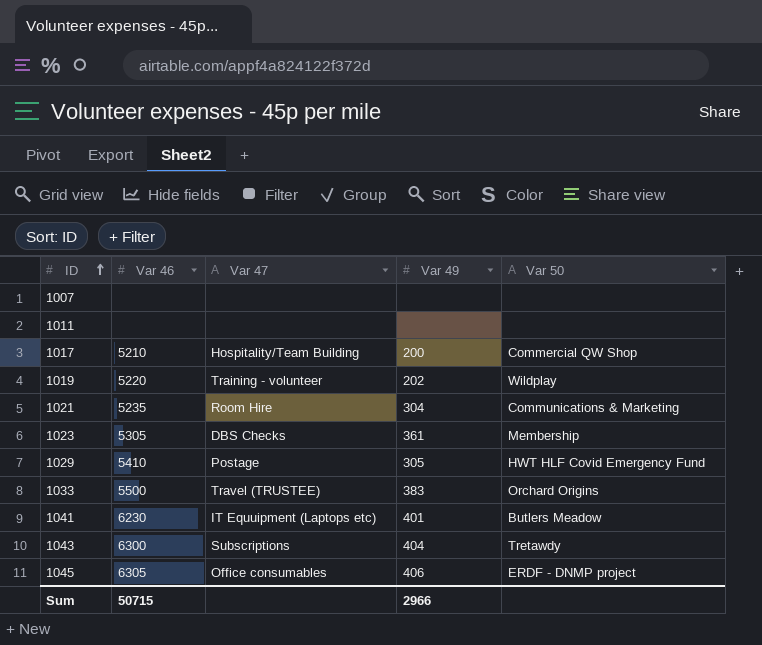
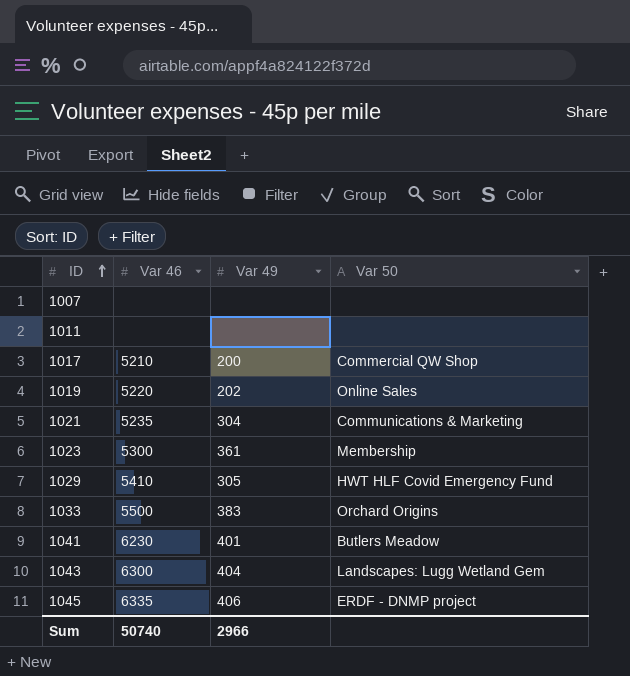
column Var 47 | position: 3 -> none
1019 | Var 50: Wildplay -> Online Sales
1023 | Var 46: 5305 -> 5300
1043 | Var 50: Tretawdy -> Landscapes: Lugg Wetland Gem
1045 | Var 46: 6305 -> 6335
Sum | Var 46: 50715 -> 50740

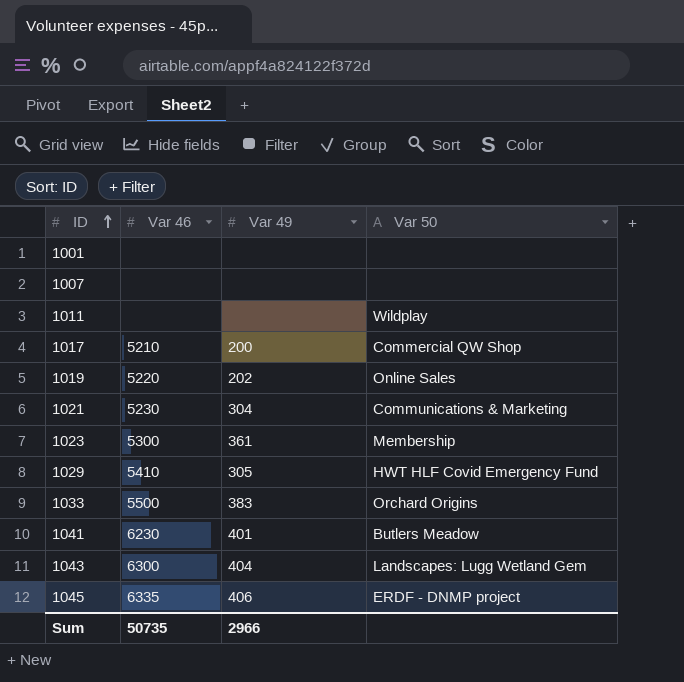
row 1001: none -> none | none | none
1011 | Var 50: none -> Wildplay
1021 | Var 46: 5235 -> 5230
Sum | Var 46: 50740 -> 50735

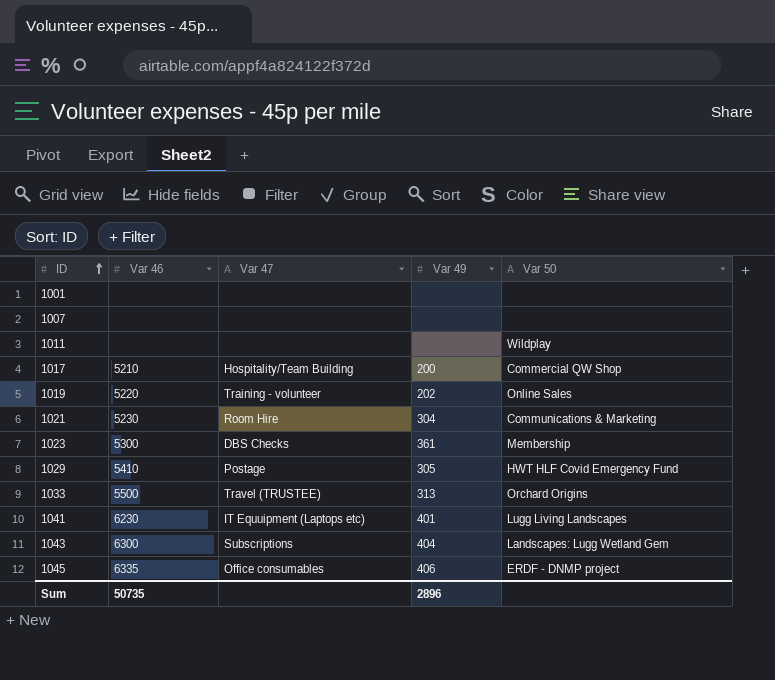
column Var 47 | position: none -> 3
1033 | Var 49: 383 -> 313
1041 | Var 50: Butlers Meadow -> Lugg Living Landscapes
Sum | Var 49: 2966 -> 2896

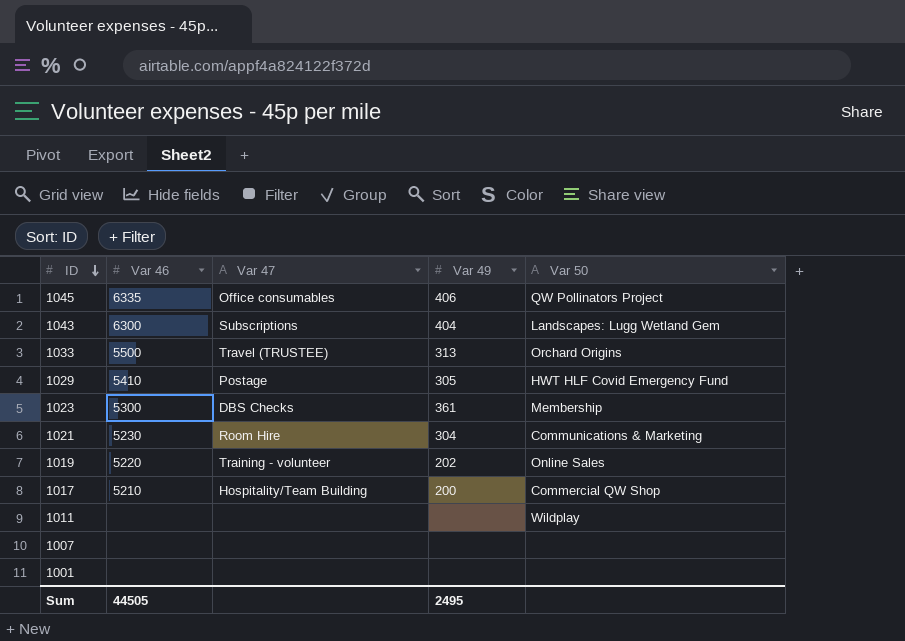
row order: ID ascending -> ID descending
row 1041: 6230 | IT Equuipment (Laptops etc) | 401 | Lugg Living Landscapes -> none
1045 | Var 50: ERDF - DNMP project -> QW Pollinators Project
Sum | Var 46: 50735 -> 44505
Sum | Var 49: 2896 -> 2495

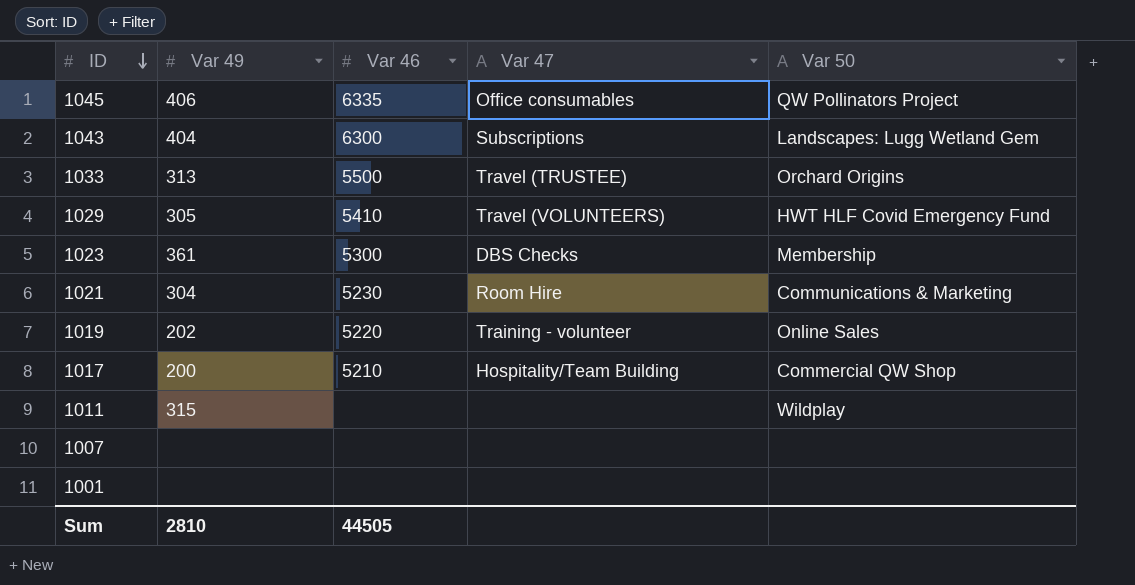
column Var 49 | position: 4 -> 2
1029 | Var 47: Postage -> Travel (VOLUNTEERS)
1011 | Var 49: none -> 315
Sum | Var 49: 2495 -> 2810

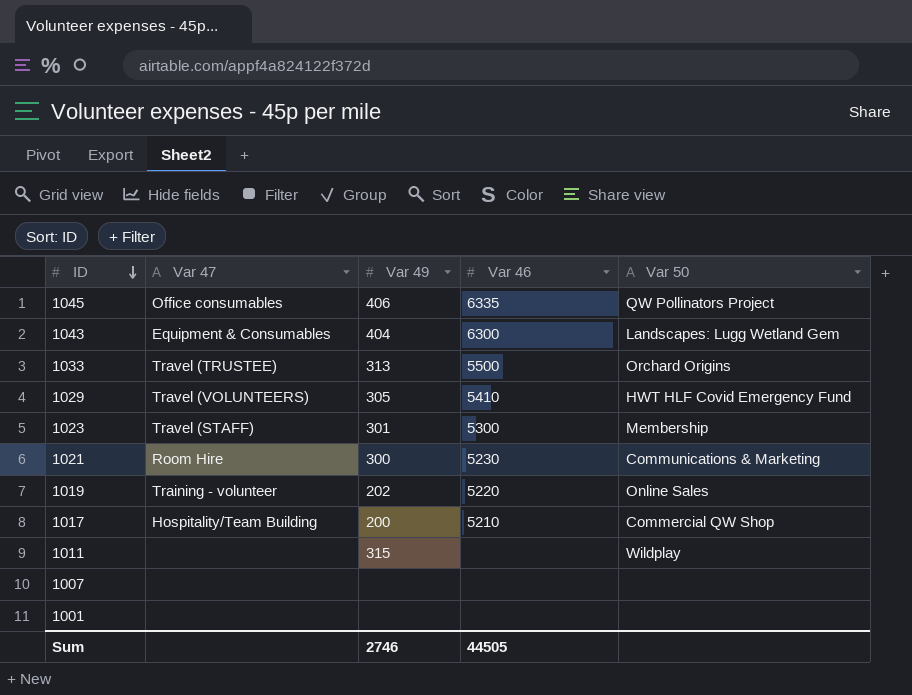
column Var 47 | position: 4 -> 2
1043 | Var 47: Subscriptions -> Equipment & Consumables
1023 | Var 47: DBS Checks -> Travel (STAFF)
1023 | Var 49: 361 -> 301
1021 | Var 49: 304 -> 300
Sum | Var 49: 2810 -> 2746

